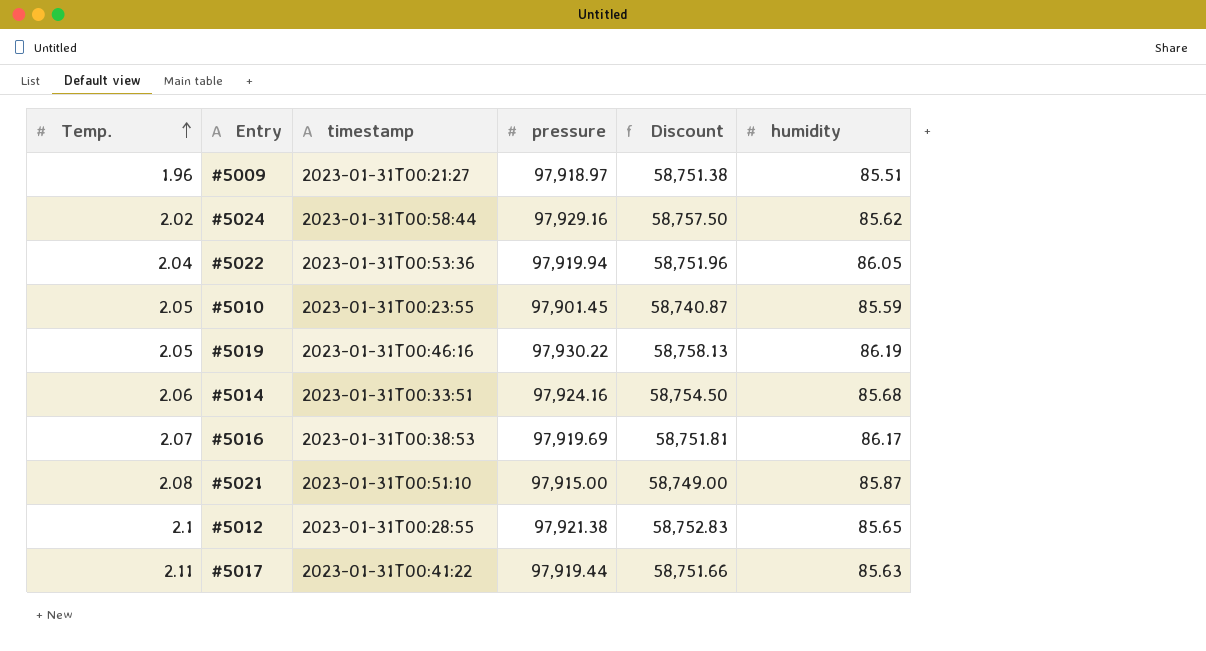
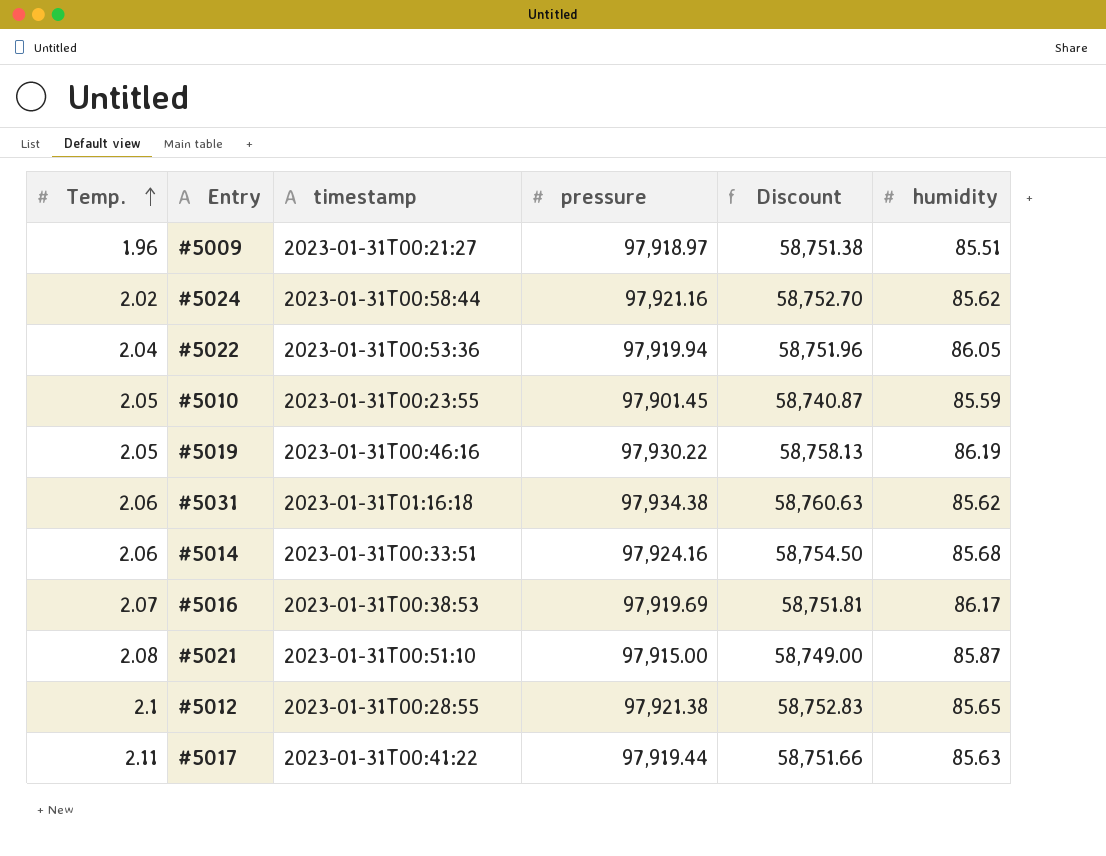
#5024 | pressure: 97,929.16 -> 97,921.16
#5024 | Discount: 58,757.50 -> 58,752.70
row #5031: none -> 2.06 | 2023-01-31T01:16:18 | 97,934.38 | 58,760.63 | 85.62

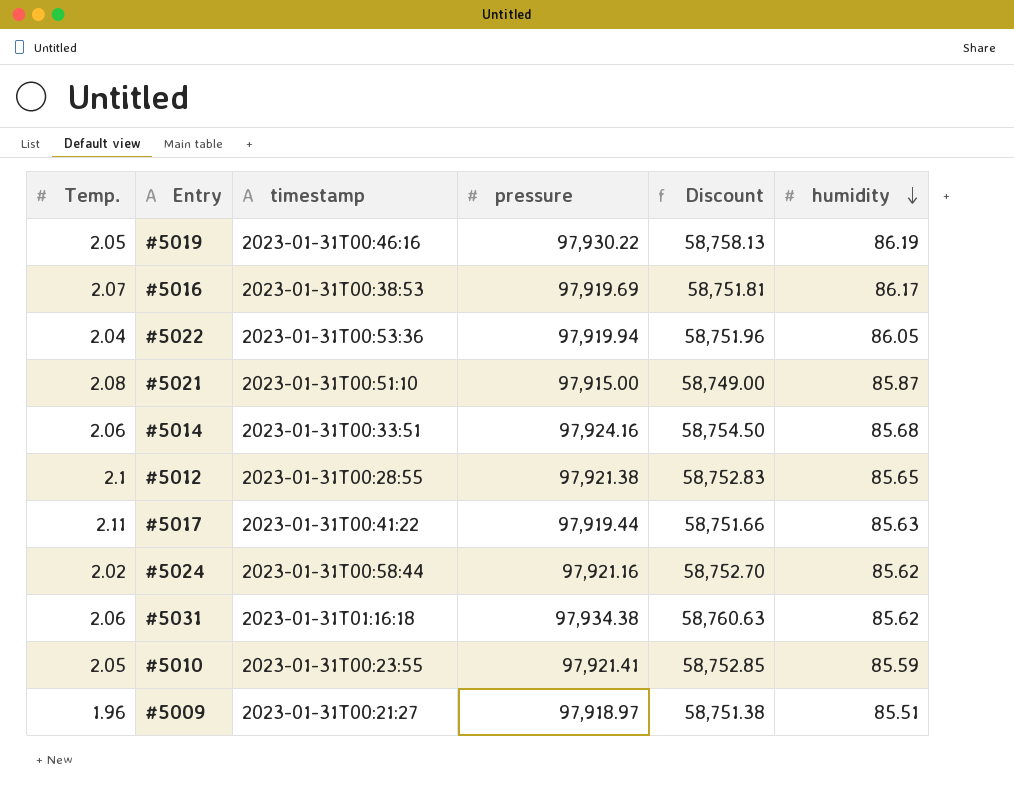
row order: Temp. ascending -> humidity descending
#5010 | pressure: 97,901.45 -> 97,921.41
#5010 | Discount: 58,740.87 -> 58,752.85

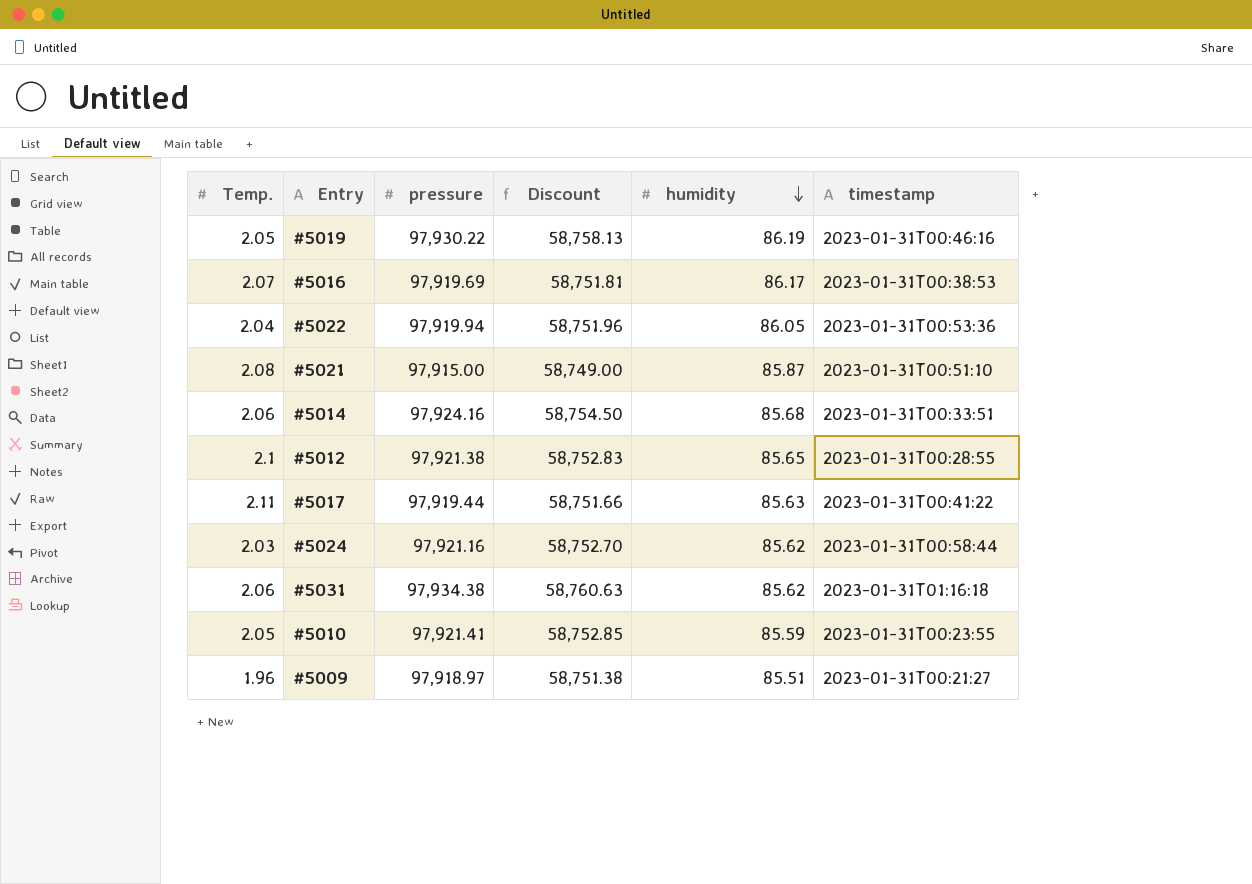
column timestamp | position: 3 -> 6
#5024 | Temp.: 2.02 -> 2.03

